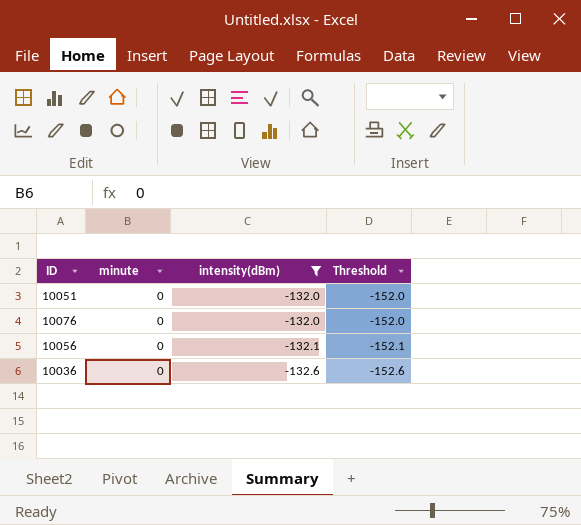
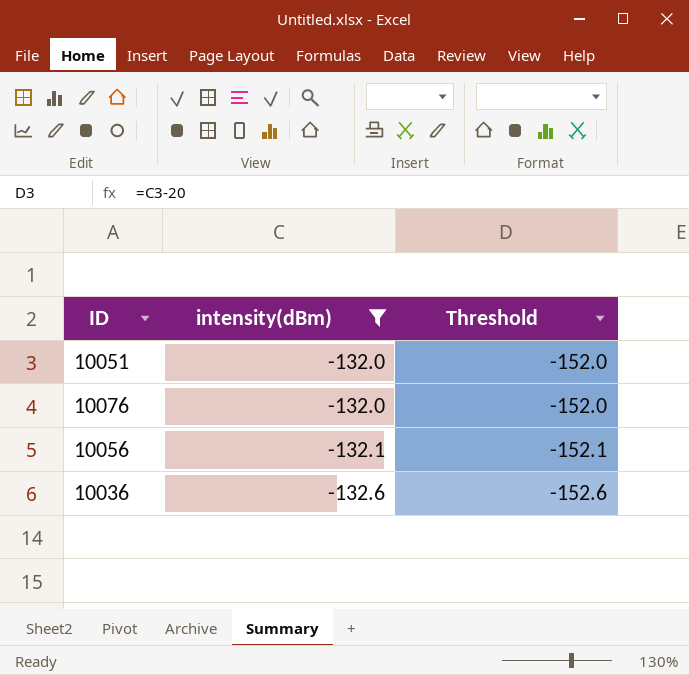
column minute | position: 2 -> none

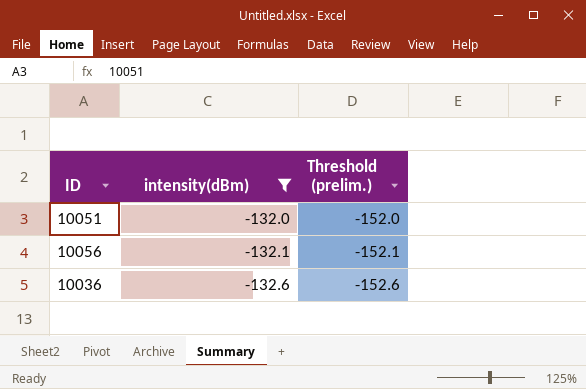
column name: Threshold -> Threshold (prelim.)
row 10076: -132.0 | -152.0 -> none

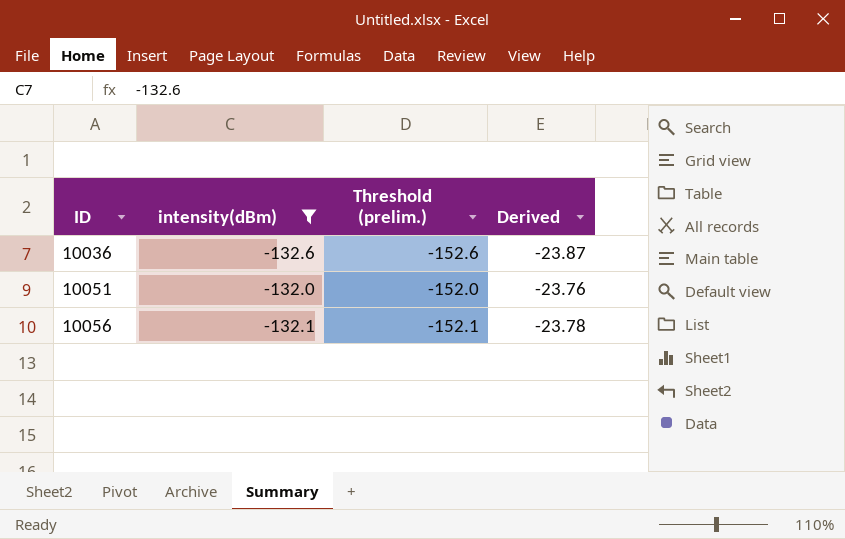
row order: intensity(dBm) descending -> ID ascending
column Derived | formula: none -> [intensity(dBm)] * 0.18

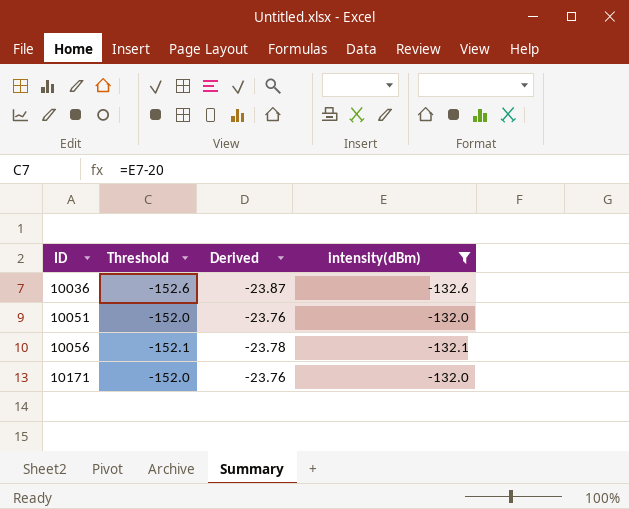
column name: Threshold (prelim.) -> Threshold
column intensity(dBm) | position: 2 -> 4
row 10171: none -> -152.0 | -23.76 | -132.0

